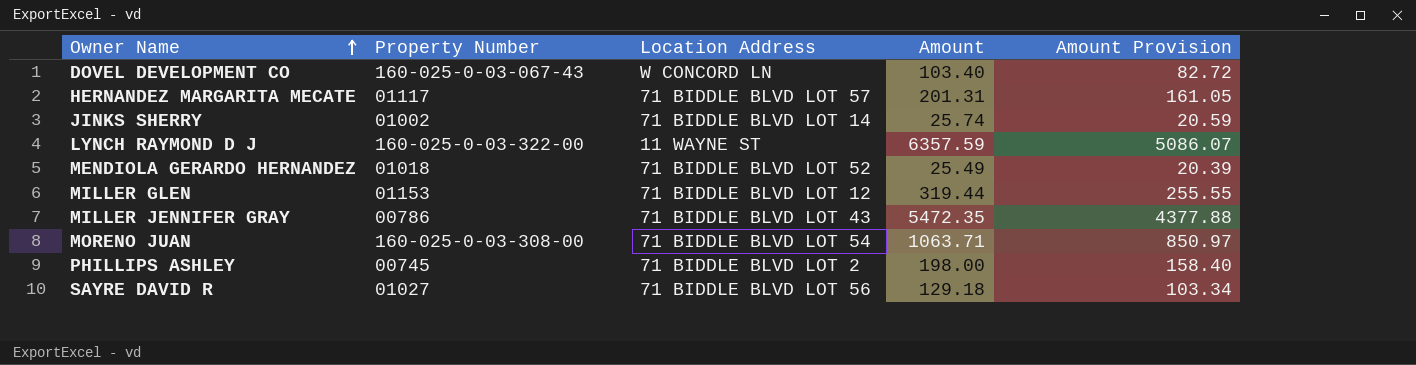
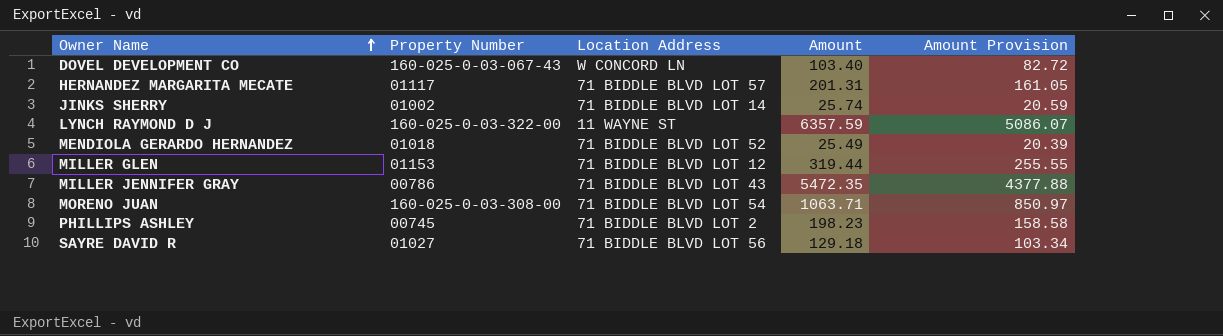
PHILLIPS ASHLEY | Amount: 198.00 -> 198.23
PHILLIPS ASHLEY | Amount Provision: 158.40 -> 158.58

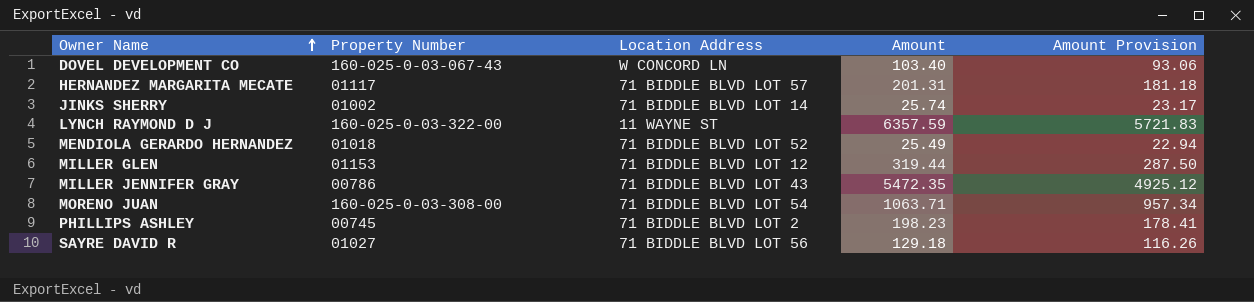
column Amount Provision | formula: [Amount] * 0.8 -> [Amount] * 0.9

